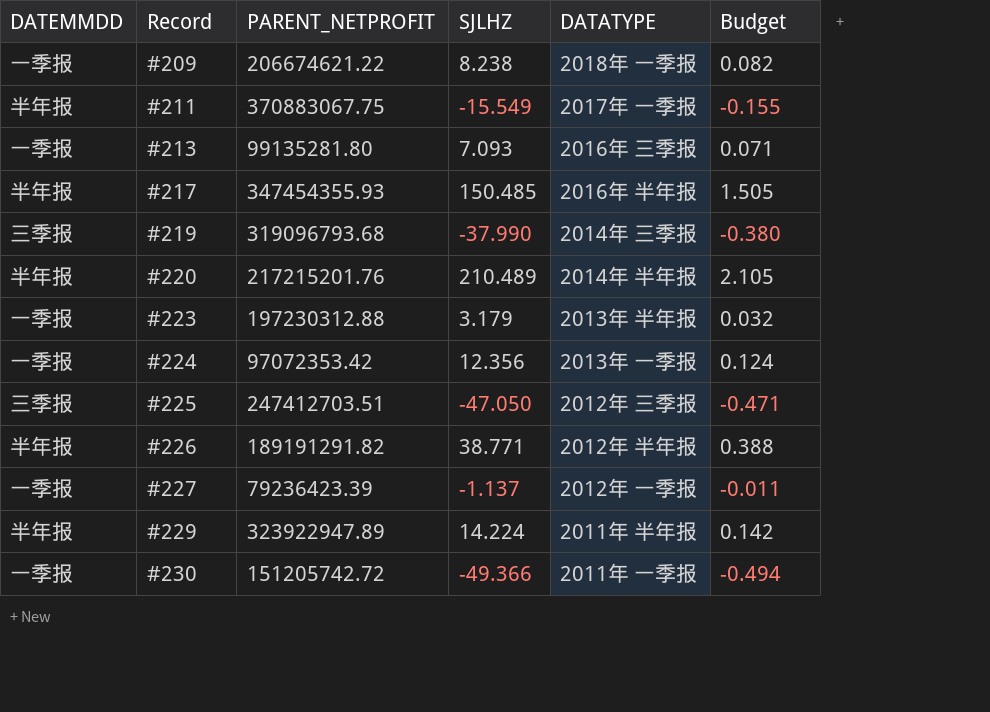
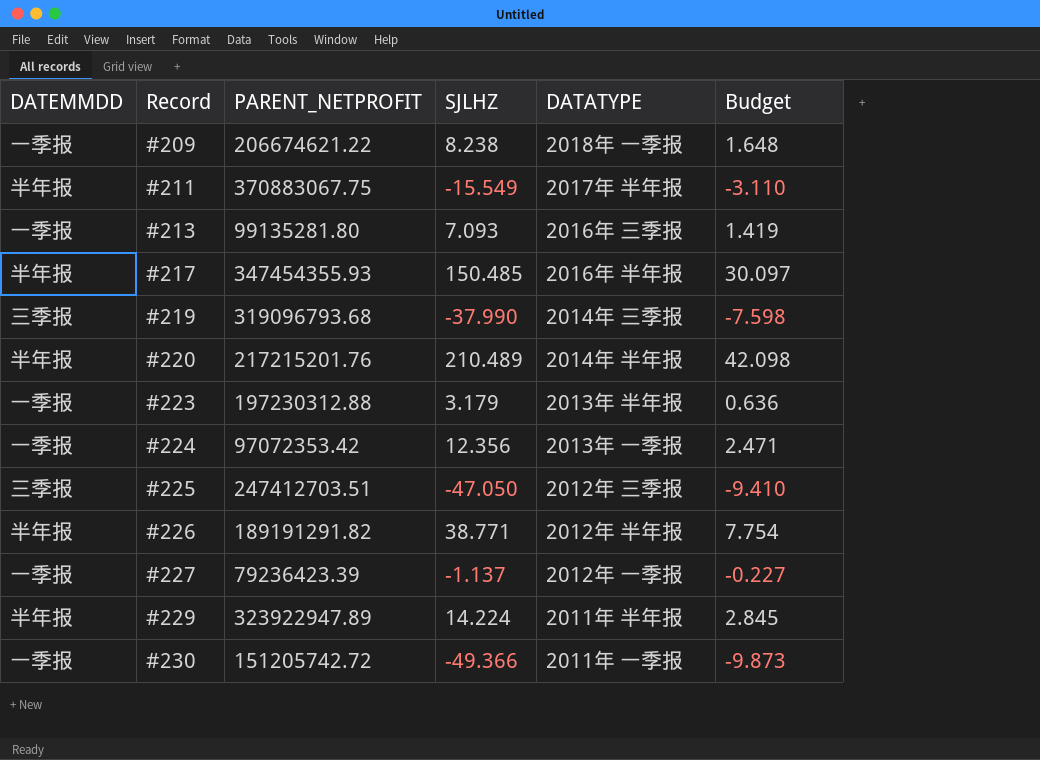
column Budget | formula: [SJLHZ] * 0.01 -> [SJLHZ] * 0.2
#211 | DATATYPE: 2017年 一季报 -> 2017年 半年报

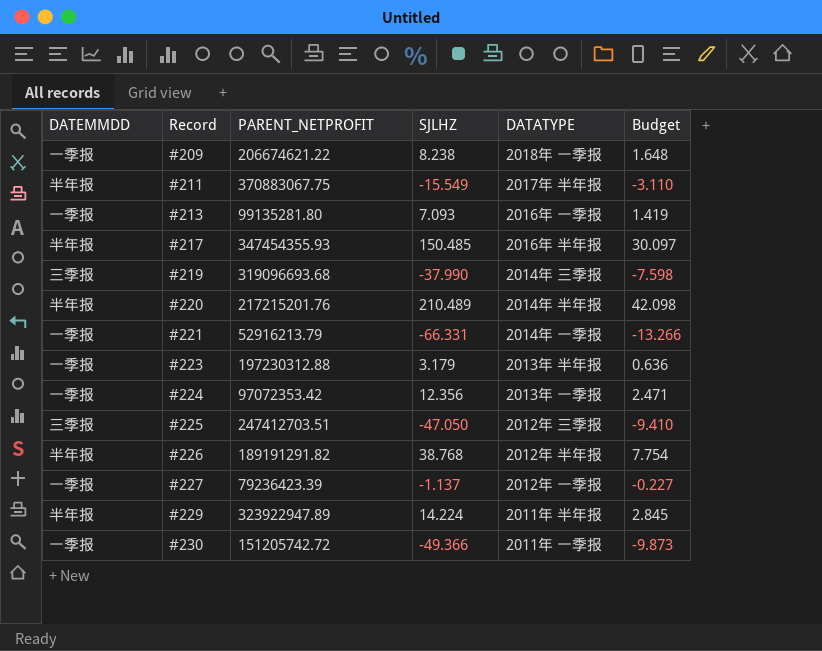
#213 | DATATYPE: 2016年 三季报 -> 2016年 一季报
#219 | PARENT_NETPROFIT: 319096793.68 -> 319096693.68
row #221: none -> 一季报 | 52916213.79 | -66.331 | 2014年 一季报 | -13.266
#226 | SJLHZ: 38.771 -> 38.768

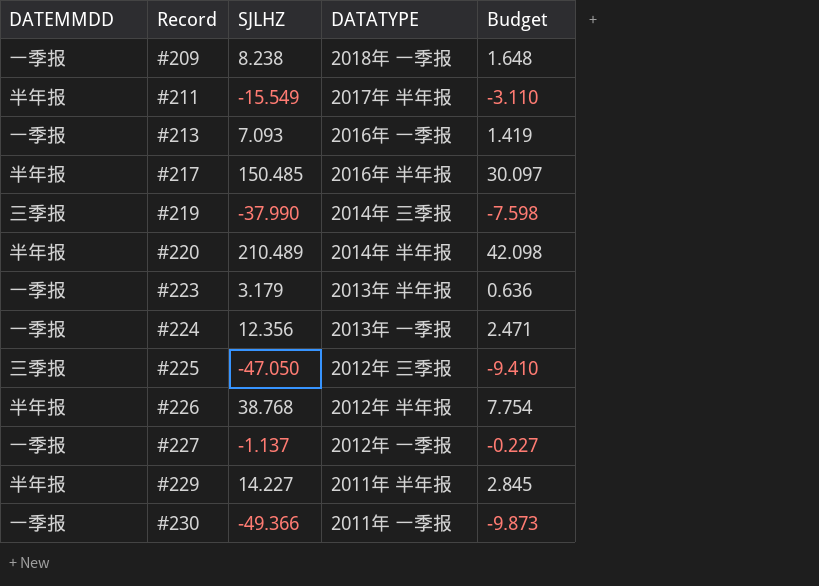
column PARENT_NETPROFIT | position: 3 -> none
row #221: 一季报 | 52916213.79 | -66.331 | 2014年 一季报 | -13.266 -> none
#229 | SJLHZ: 14.224 -> 14.227

